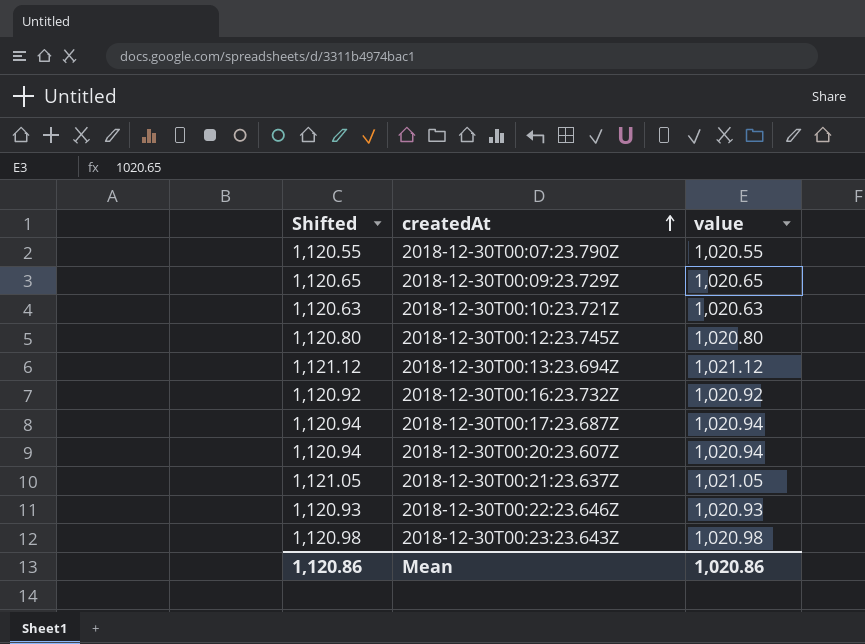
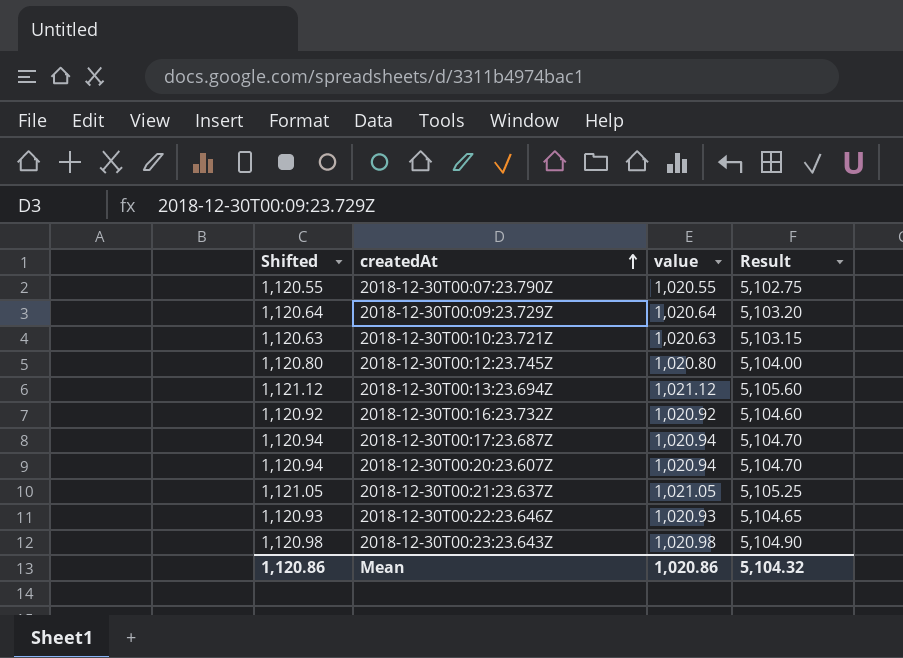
column Result | formula: none -> [value] * 5
2018-12-30T00:09:23.729Z | Shifted: 1,120.65 -> 1,120.64
2018-12-30T00:09:23.729Z | value: 1,020.65 -> 1,020.64

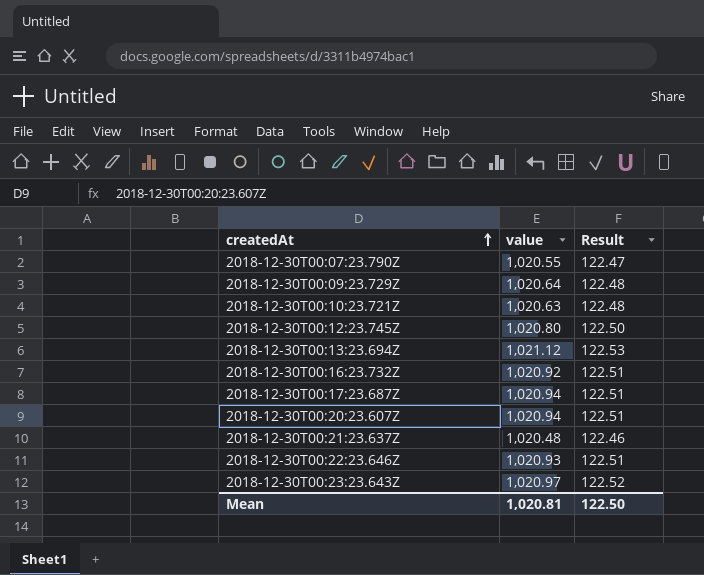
column Shifted | formula: [value] + 100 -> none
column Result | formula: [value] * 5 -> [value] * 0.12
2018-12-30T00:21:23.637Z | value: 1,021.05 -> 1,020.48
2018-12-30T00:23:23.643Z | value: 1,020.98 -> 1,020.97
Mean | value: 1,020.86 -> 1,020.81
Mean | Result: 5,104.32 -> 122.50

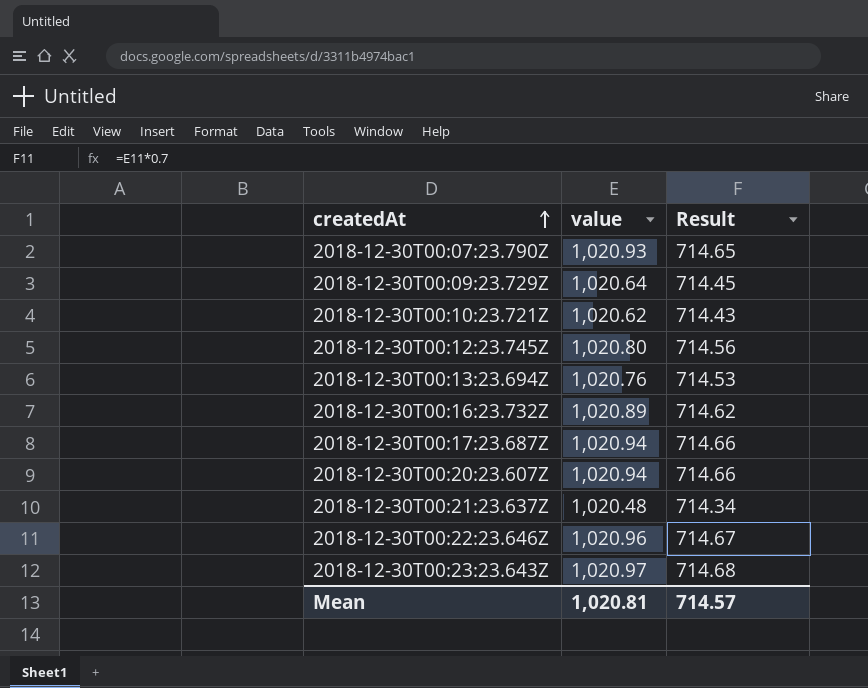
column Result | formula: [value] * 0.12 -> [value] * 0.7
2018-12-30T00:07:23.790Z | value: 1,020.55 -> 1,020.93
2018-12-30T00:10:23.721Z | value: 1,020.63 -> 1,020.62
2018-12-30T00:13:23.694Z | value: 1,021.12 -> 1,020.76
2018-12-30T00:16:23.732Z | value: 1,020.92 -> 1,020.89
2018-12-30T00:22:23.646Z | value: 1,020.93 -> 1,020.96
Mean | Result: 122.50 -> 714.57

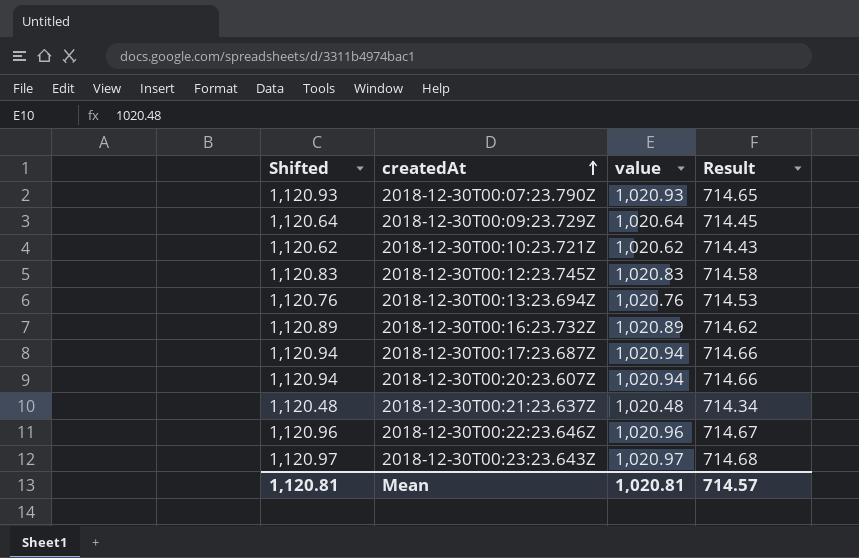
column Shifted | formula: none -> [value] + 100
2018-12-30T00:12:23.745Z | value: 1,020.80 -> 1,020.83
2018-12-30T00:12:23.745Z | Result: 714.56 -> 714.58

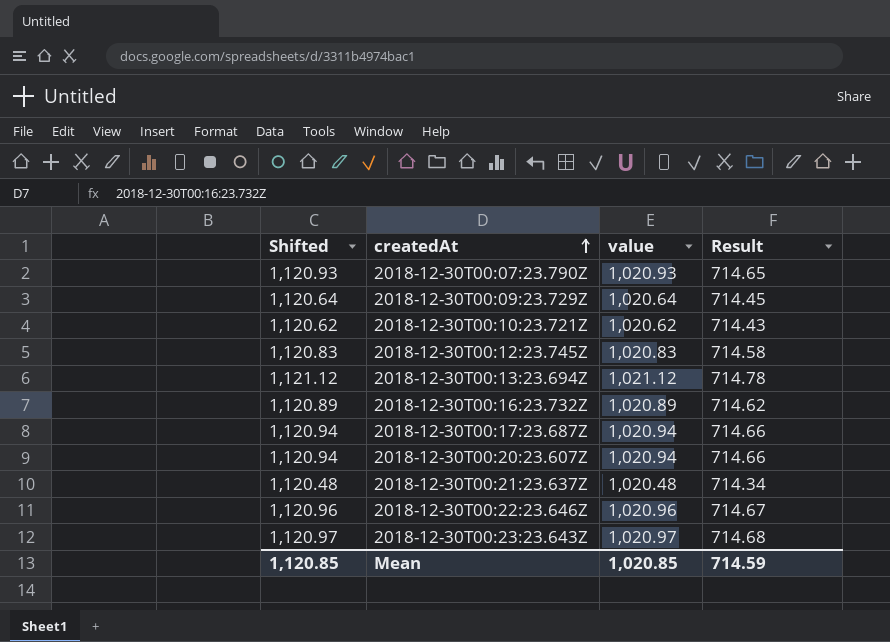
2018-12-30T00:13:23.694Z | Shifted: 1,120.76 -> 1,121.12
2018-12-30T00:13:23.694Z | value: 1,020.76 -> 1,021.12
2018-12-30T00:13:23.694Z | Result: 714.53 -> 714.78
Mean | Shifted: 1,120.81 -> 1,120.85
Mean | value: 1,020.81 -> 1,020.85
Mean | Result: 714.57 -> 714.59

